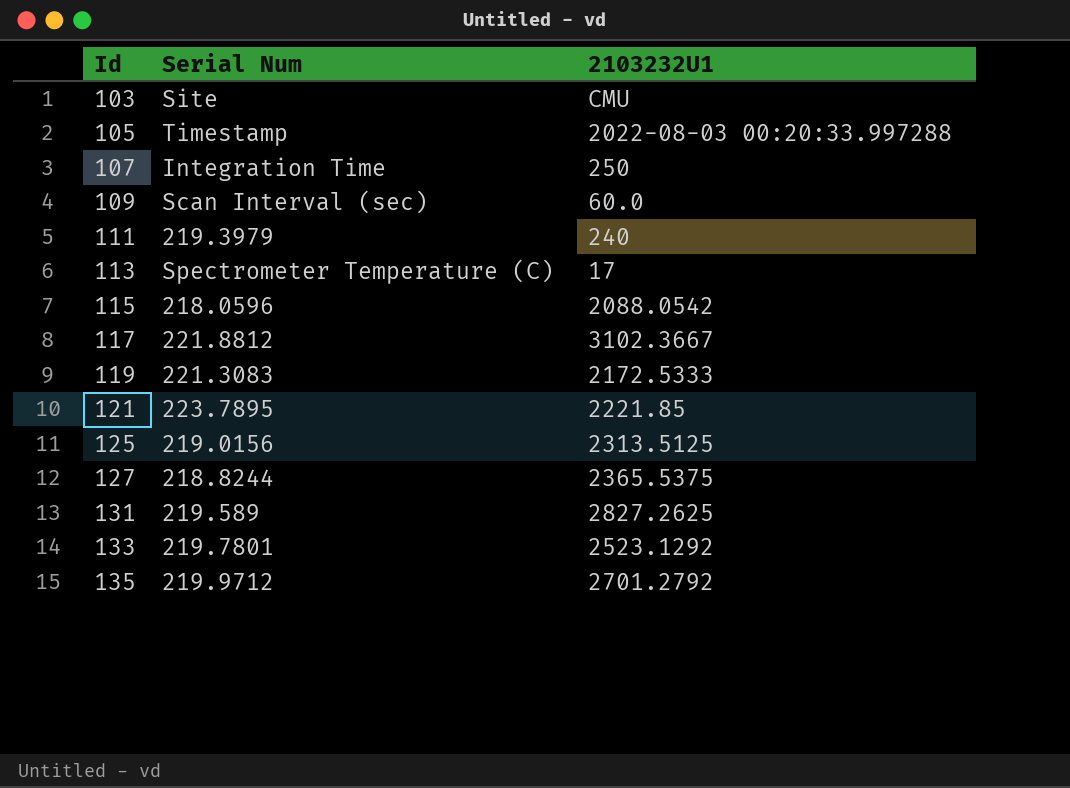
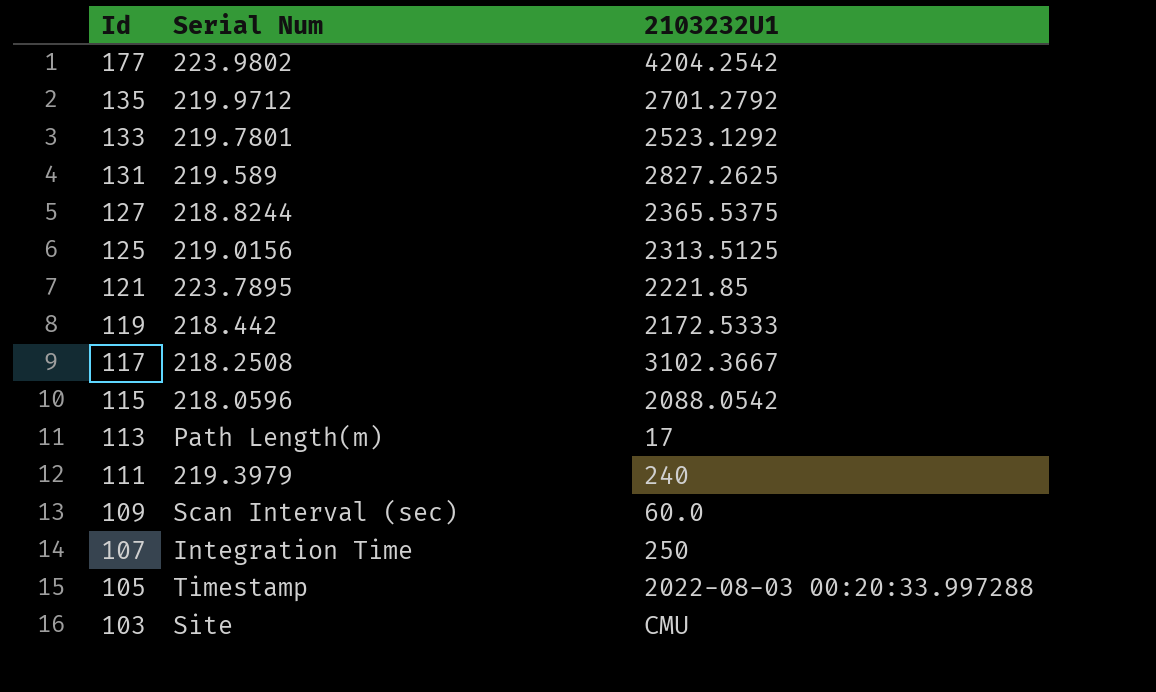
row order: Id ascending -> Id descending
row 177: none -> 223.9802 | 4204.2542
119 | Serial Num: 221.3083 -> 218.442
117 | Serial Num: 221.8812 -> 218.2508
113 | Serial Num: Spectrometer Temperature (C) -> Path Length(m)

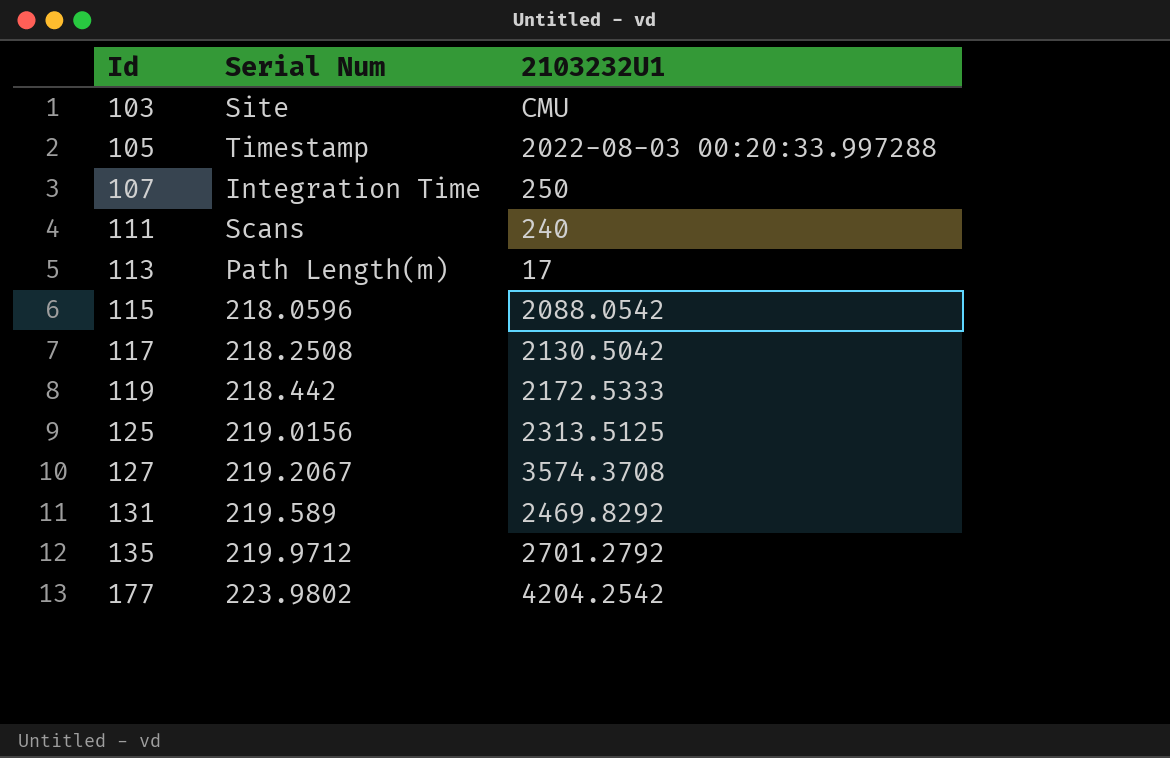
row order: Id descending -> Id ascending
row 133: 219.7801 | 2523.1292 -> none
row 121: 223.7895 | 2221.85 -> none
row 109: Scan Interval (sec) | 60.0 -> none
111 | Serial Num: 219.3979 -> Scans
117 | 2103232U1: 3102.3667 -> 2130.5042
127 | Serial Num: 218.8244 -> 219.2067
127 | 2103232U1: 2365.5375 -> 3574.3708
131 | 2103232U1: 2827.2625 -> 2469.8292

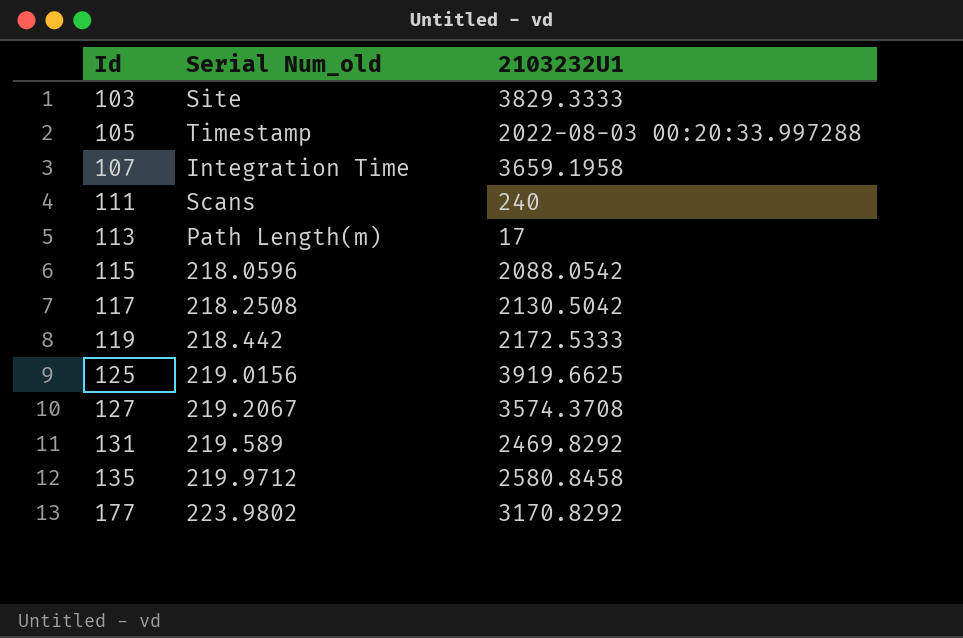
column name: Serial Num -> Serial Num_old
103 | 2103232U1: CMU -> 3829.3333
107 | 2103232U1: 250 -> 3659.1958
125 | 2103232U1: 2313.5125 -> 3919.6625
135 | 2103232U1: 2701.2792 -> 2580.8458
177 | 2103232U1: 4204.2542 -> 3170.8292

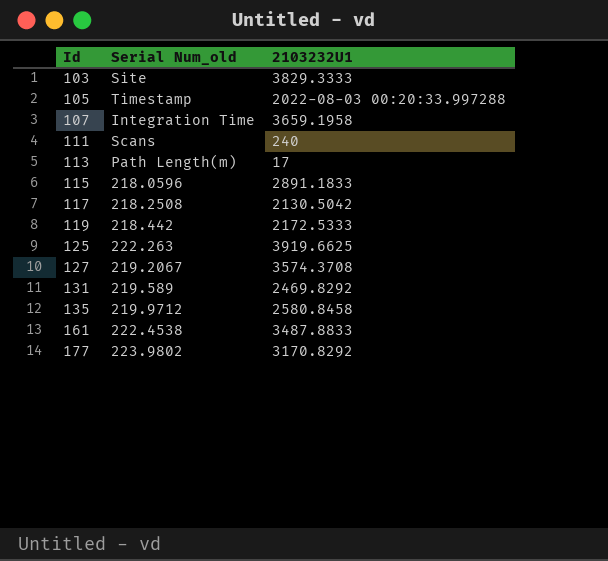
115 | 2103232U1: 2088.0542 -> 2891.1833
125 | Serial Num_old: 219.0156 -> 222.263
row 161: none -> 222.4538 | 3487.8833

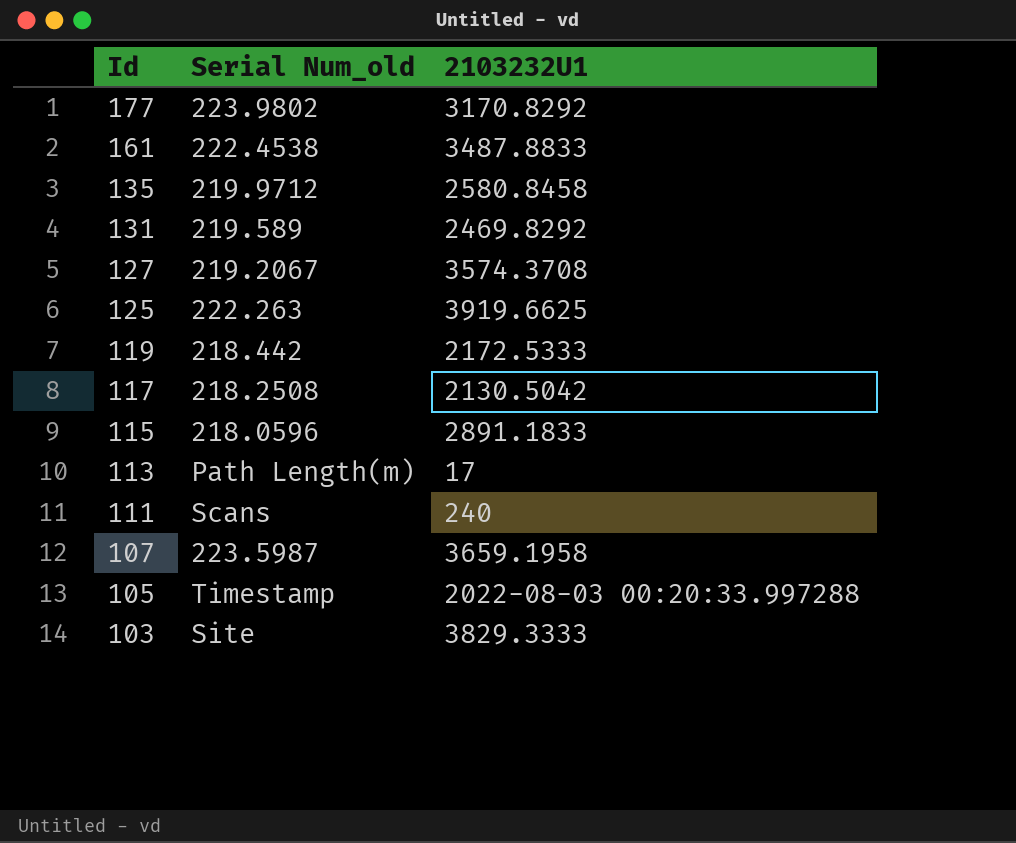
row order: Id ascending -> Id descending
107 | Serial Num_old: Integration Time -> 223.5987

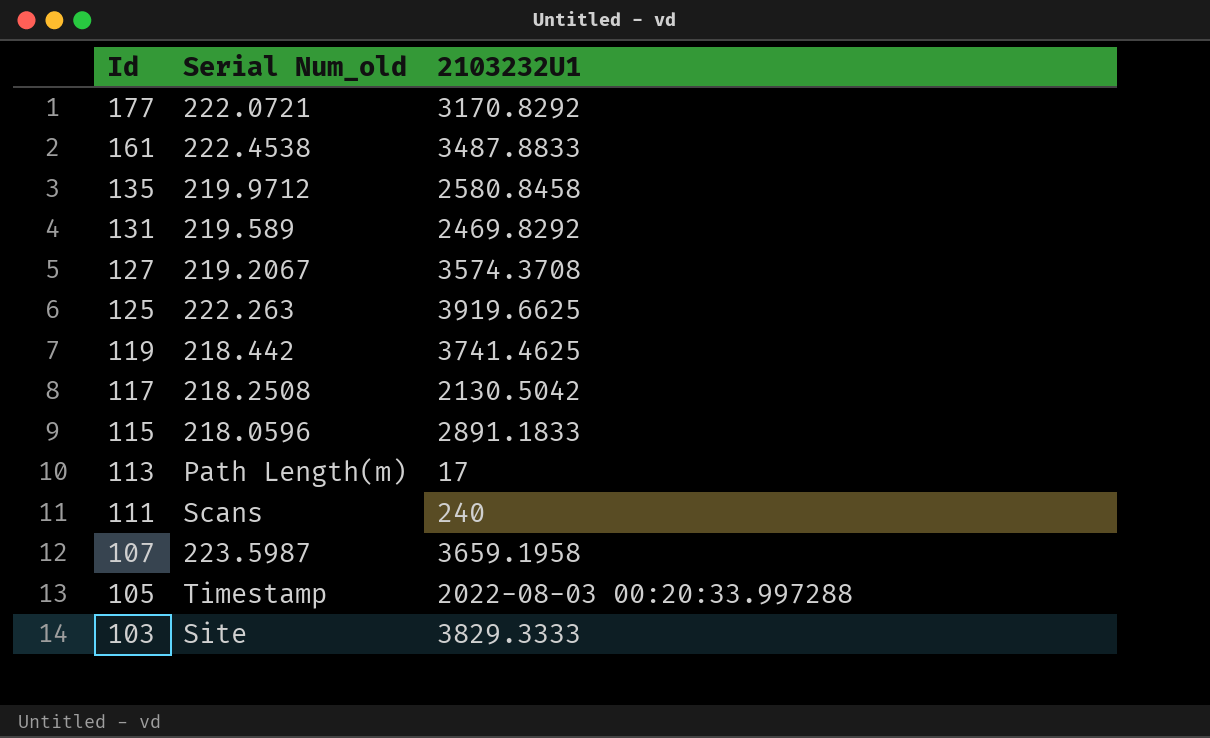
177 | Serial Num_old: 223.9802 -> 222.0721
119 | 2103232U1: 2172.5333 -> 3741.4625

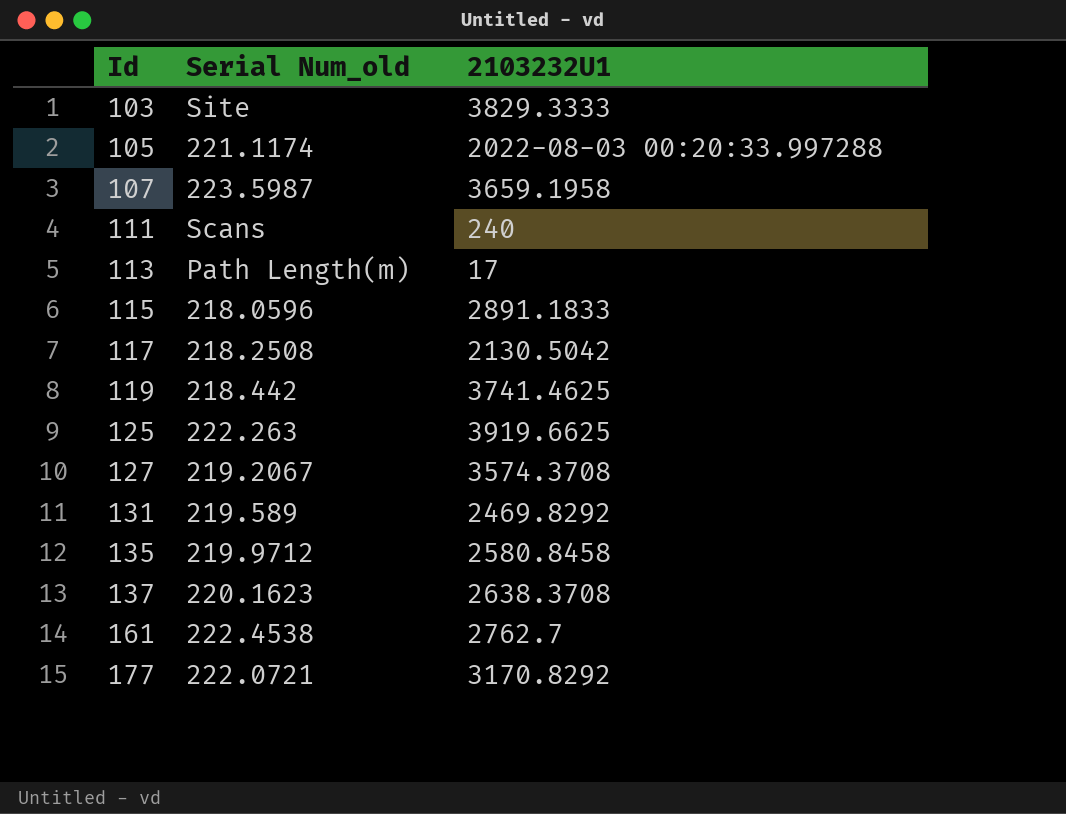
row order: Id descending -> Id ascending
105 | Serial Num_old: Timestamp -> 221.1174
row 137: none -> 220.1623 | 2638.3708
161 | 2103232U1: 3487.8833 -> 2762.7

